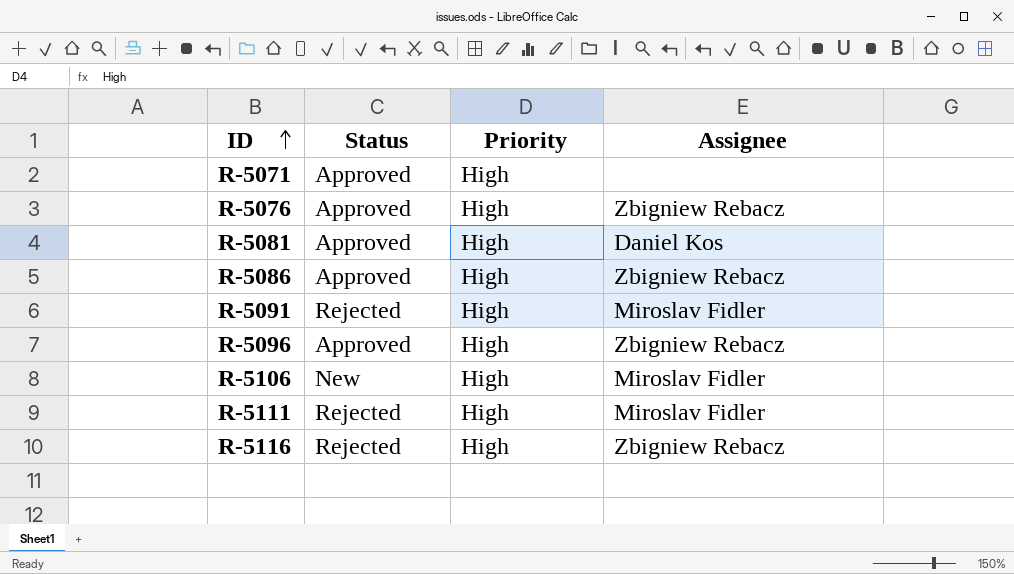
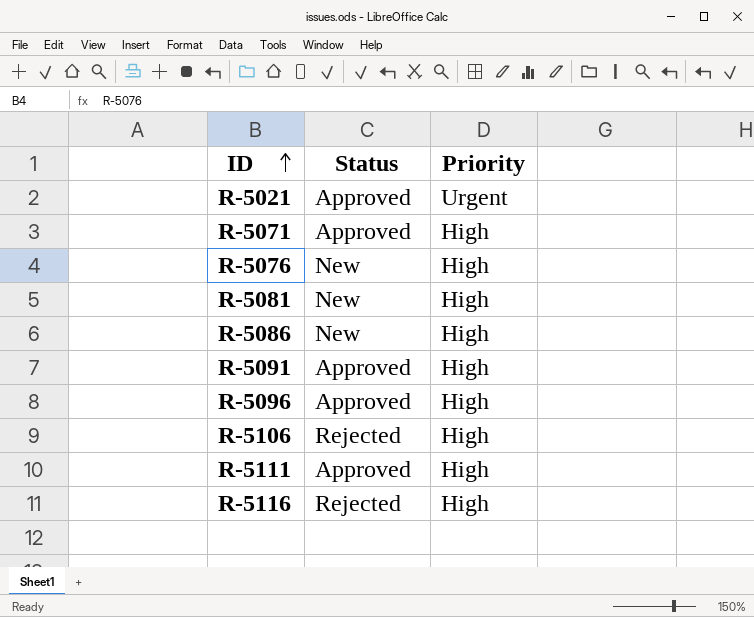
column Assignee | position: 4 -> none
row R-5021: none -> Approved | Urgent
R-5076 | Status: Approved -> New
R-5081 | Status: Approved -> New
R-5086 | Status: Approved -> New
R-5091 | Status: Rejected -> Approved
R-5106 | Status: New -> Rejected
R-5111 | Status: Rejected -> Approved

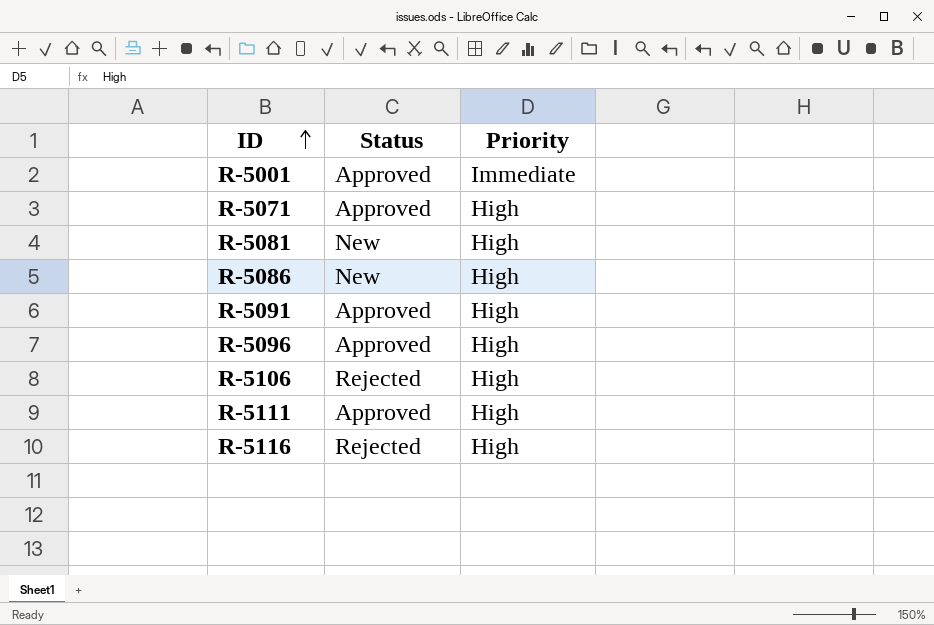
row R-5021: Approved | Urgent -> none
row R-5076: New | High -> none
row R-5001: none -> Approved | Immediate

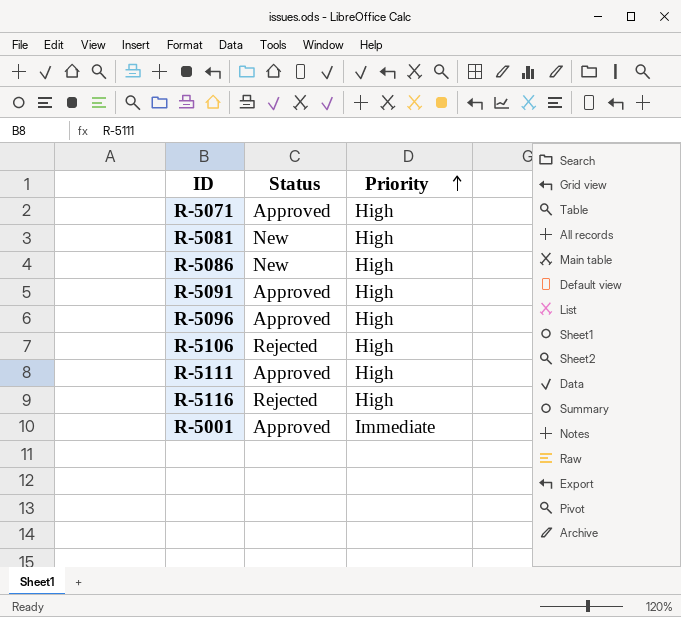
row order: ID ascending -> Priority ascending

